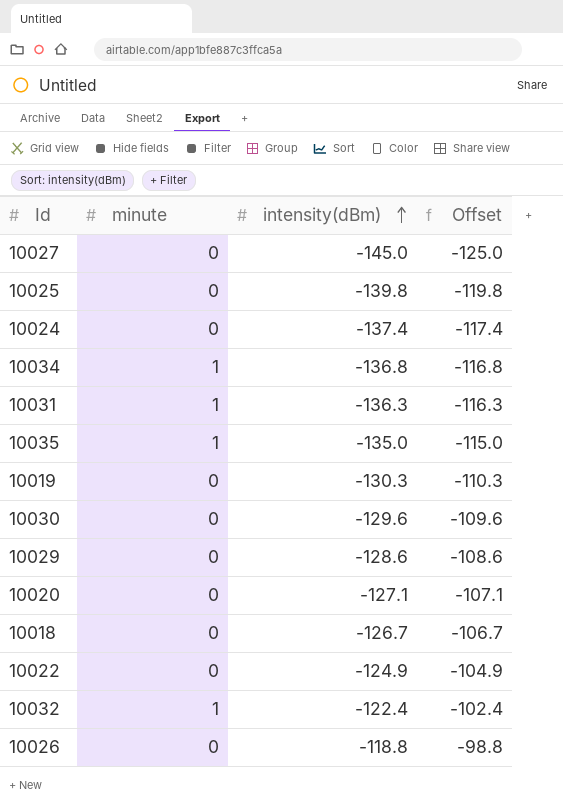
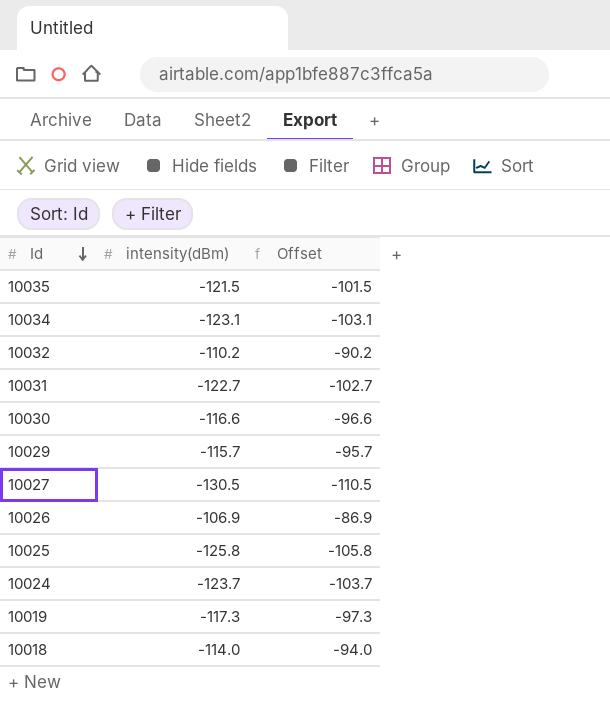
row order: intensity(dBm) ascending -> Id descending
column minute | position: 2 -> none
row 10020: 0 | -127.1 | -107.1 -> none
row 10022: 0 | -124.9 | -104.9 -> none
10035 | intensity(dBm): -135.0 -> -121.5
10035 | Offset: -115.0 -> -101.5
10034 | intensity(dBm): -136.8 -> -123.1
10034 | Offset: -116.8 -> -103.1
10032 | intensity(dBm): -122.4 -> -110.2
10032 | Offset: -102.4 -> -90.2
10031 | intensity(dBm): -136.3 -> -122.7
10031 | Offset: -116.3 -> -102.7
10030 | intensity(dBm): -129.6 -> -116.6
10030 | Offset: -109.6 -> -96.6
10029 | intensity(dBm): -128.6 -> -115.7
10029 | Offset: -108.6 -> -95.7
10027 | intensity(dBm): -145.0 -> -130.5
10027 | Offset: -125.0 -> -110.5
10026 | intensity(dBm): -118.8 -> -106.9
10026 | Offset: -98.8 -> -86.9
10025 | intensity(dBm): -139.8 -> -125.8
10025 | Offset: -119.8 -> -105.8
10024 | intensity(dBm): -137.4 -> -123.7
10024 | Offset: -117.4 -> -103.7
10019 | intensity(dBm): -130.3 -> -117.3
10019 | Offset: -110.3 -> -97.3
10018 | intensity(dBm): -126.7 -> -114.0
10018 | Offset: -106.7 -> -94.0

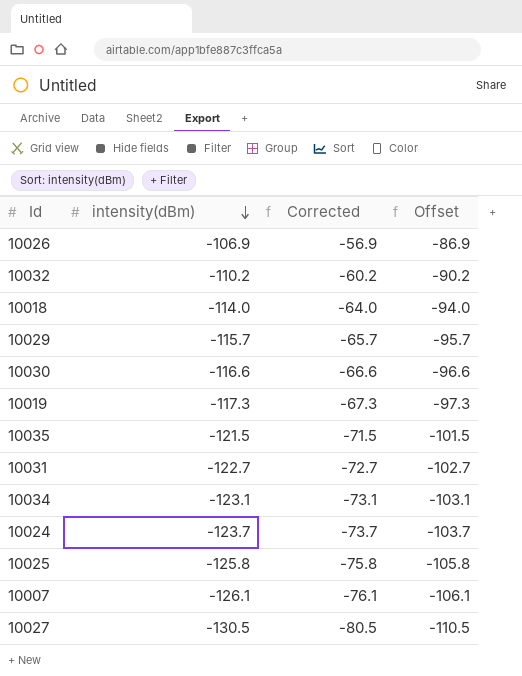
row order: Id descending -> intensity(dBm) descending
column Corrected | formula: none -> [intensity(dBm)] + 50
row 10007: none -> -126.1 | -76.1 | -106.1

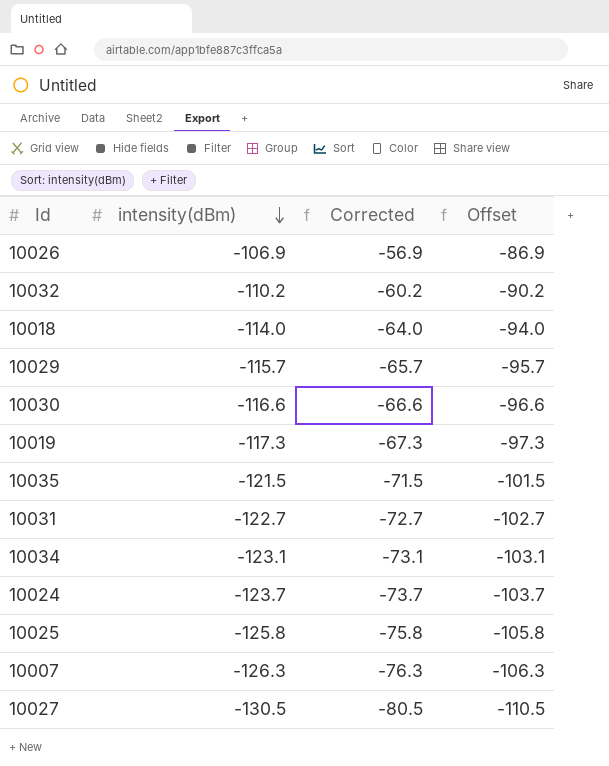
10007 | intensity(dBm): -126.1 -> -126.3
10007 | Corrected: -76.1 -> -76.3
10007 | Offset: -106.1 -> -106.3

